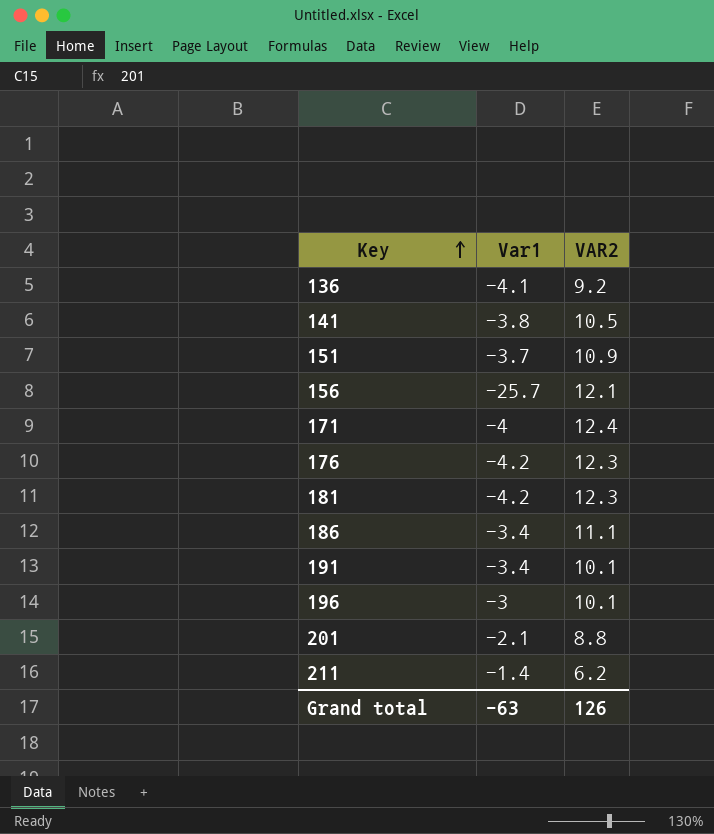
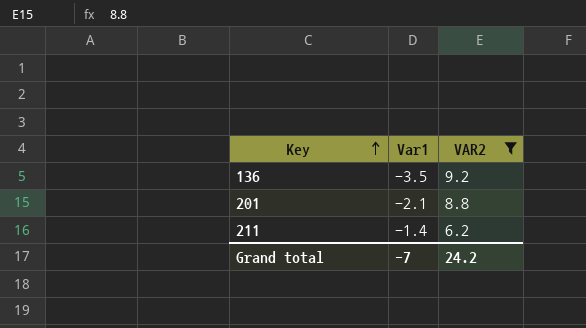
filter: none -> VAR2 <= 9.2
136 | Var1: -4.1 -> -3.5
Grand total | Var1: -63 -> -7
Grand total | VAR2: 126 -> 24.2

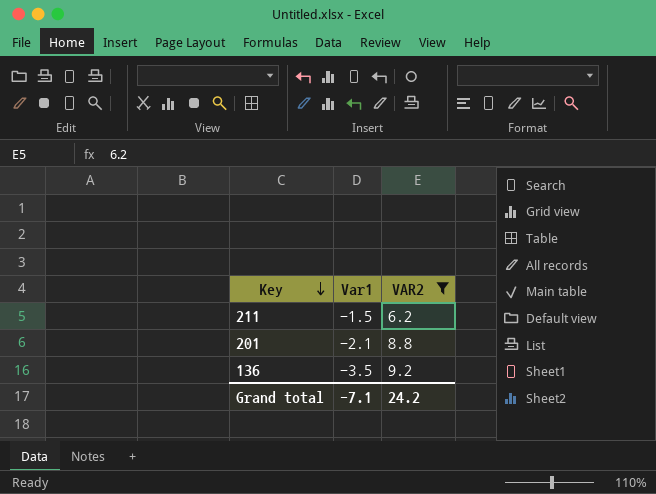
row order: Key ascending -> Key descending
211 | Var1: -1.4 -> -1.5
Grand total | Var1: -7 -> -7.1

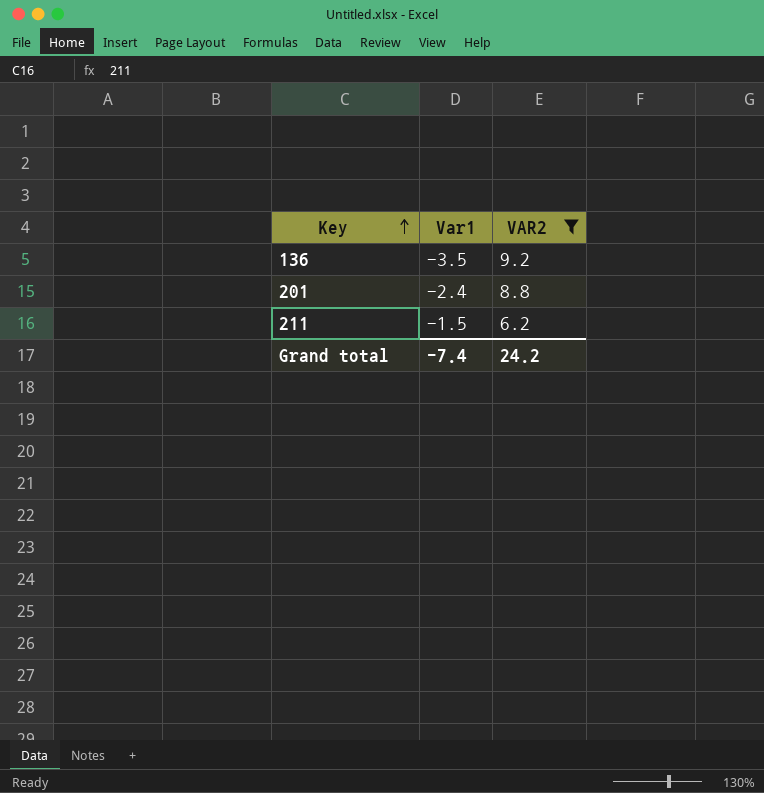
row order: Key descending -> Key ascending
201 | Var1: -2.1 -> -2.4
Grand total | Var1: -7.1 -> -7.4

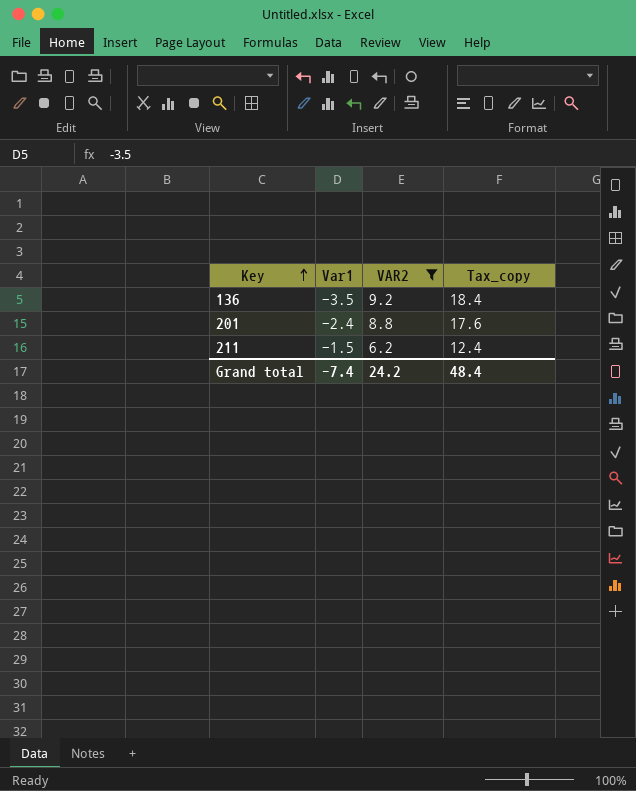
column Tax_copy | formula: none -> [VAR2] * 2

